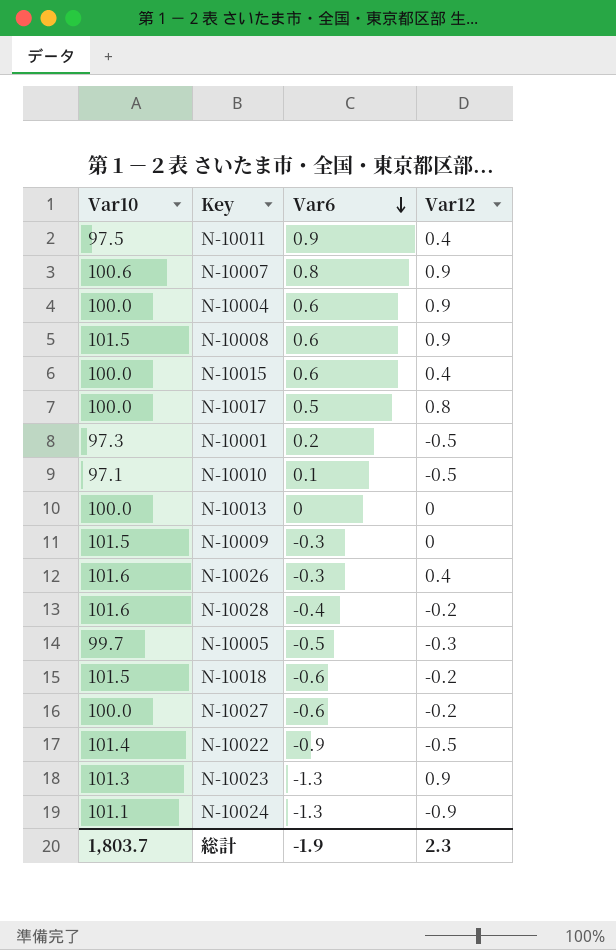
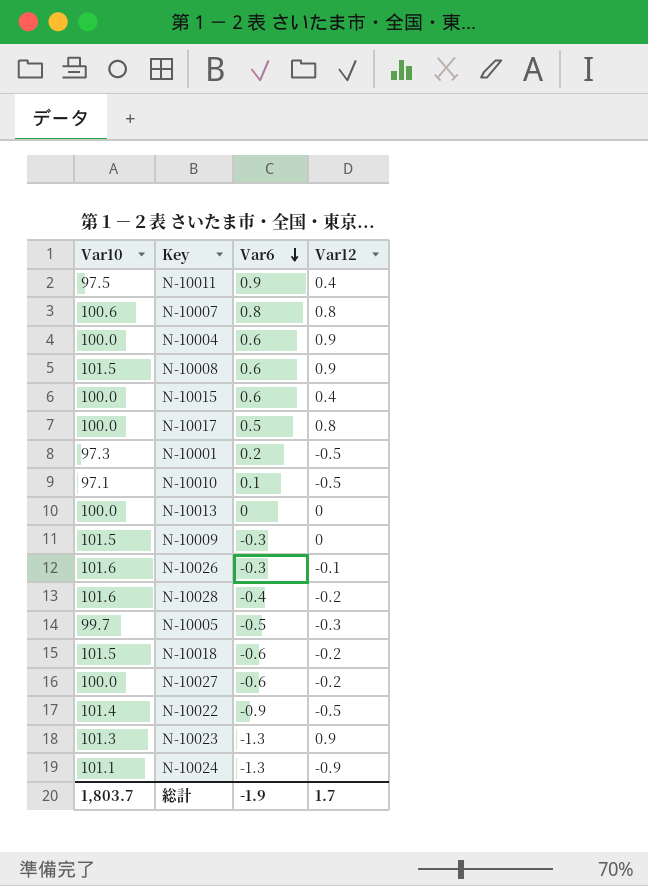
N-10007 | Var12: 0.9 -> 0.8
N-10026 | Var12: 0.4 -> -0.1
総計 | Var12: 2.3 -> 1.7

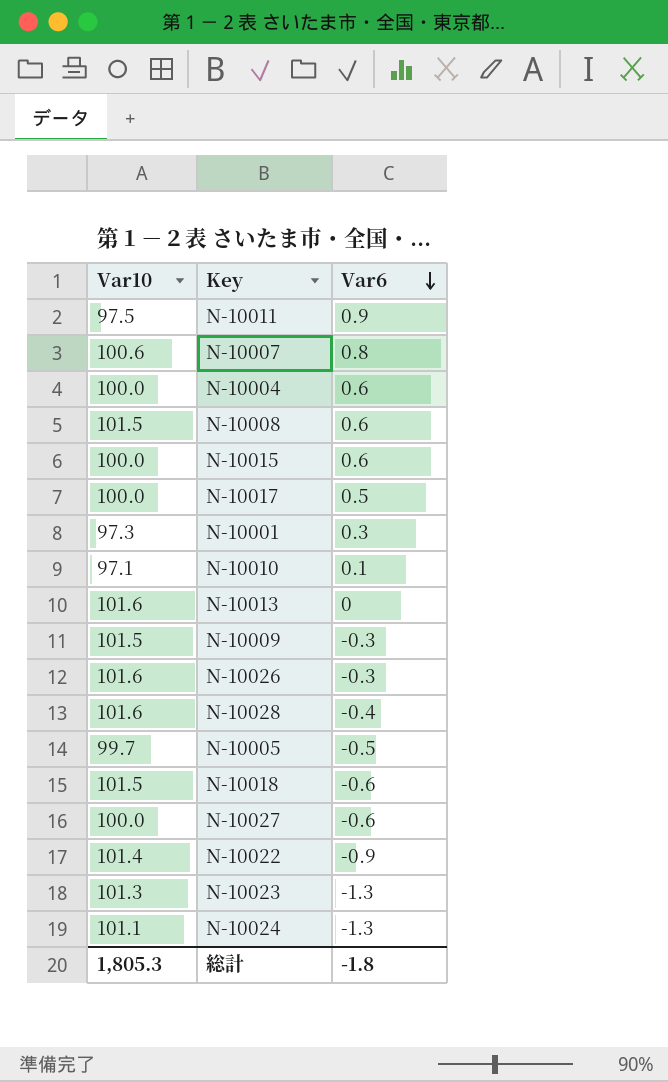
column Var12 | position: 4 -> none
N-10001 | Var6: 0.2 -> 0.3
N-10013 | Var10: 100.0 -> 101.6
総計 | Var10: 1,803.7 -> 1,805.3
総計 | Var6: -1.9 -> -1.8

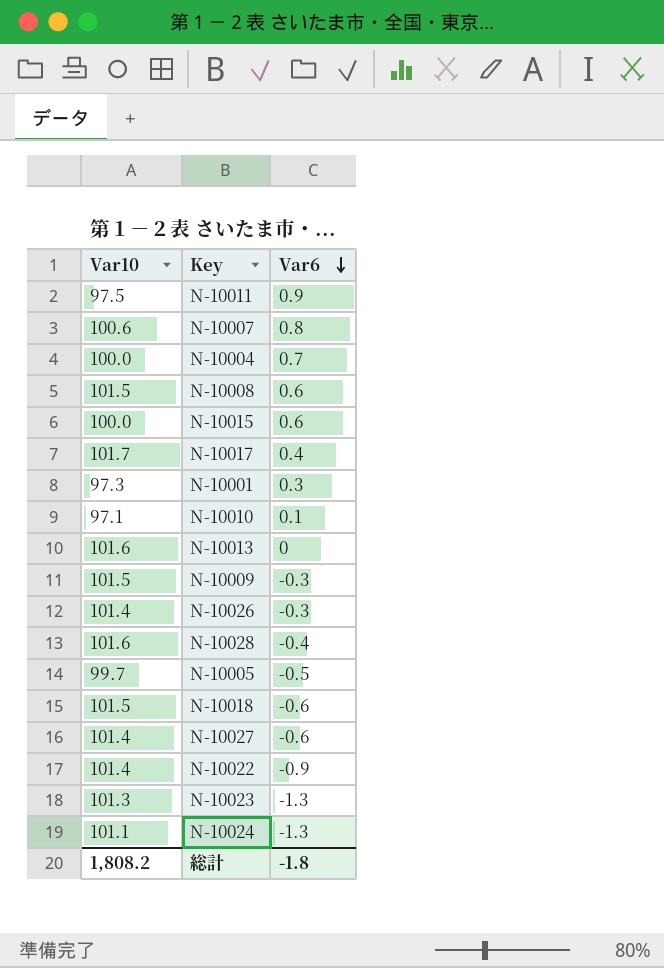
N-10004 | Var6: 0.6 -> 0.7
N-10017 | Var10: 100.0 -> 101.7
N-10017 | Var6: 0.5 -> 0.4
N-10026 | Var10: 101.6 -> 101.4
N-10027 | Var10: 100.0 -> 101.4
総計 | Var10: 1,805.3 -> 1,808.2

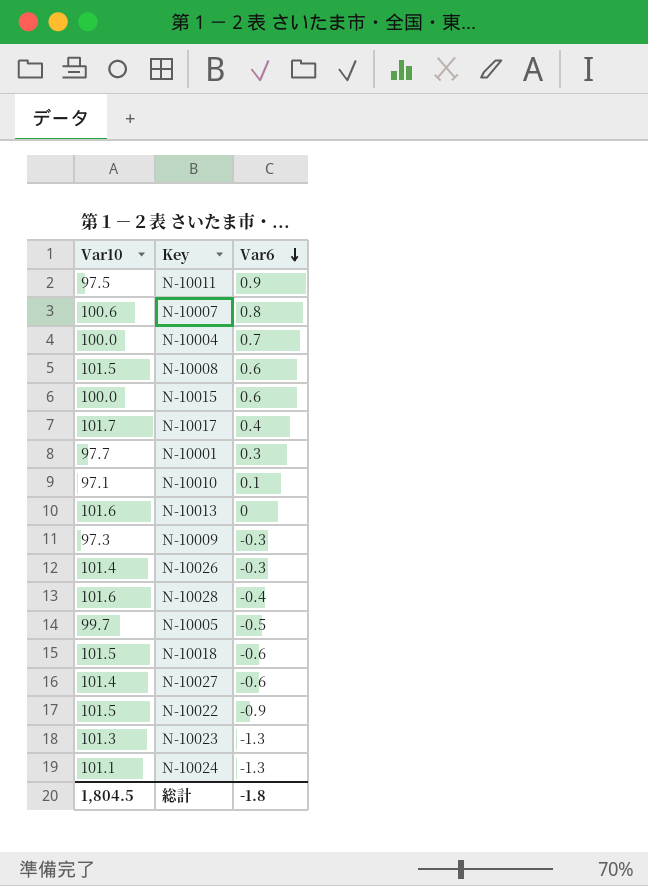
N-10001 | Var10: 97.3 -> 97.7
N-10009 | Var10: 101.5 -> 97.3
N-10022 | Var10: 101.4 -> 101.5
総計 | Var10: 1,808.2 -> 1,804.5

